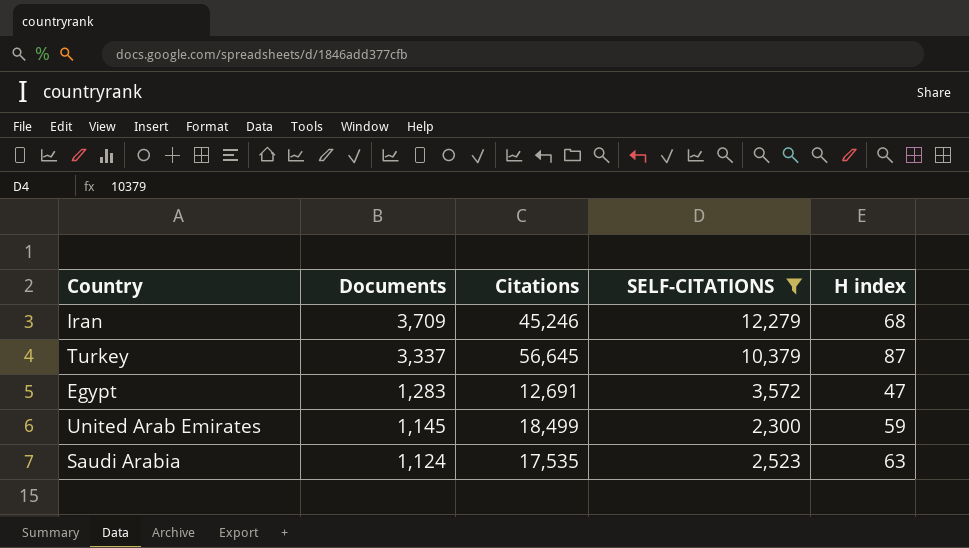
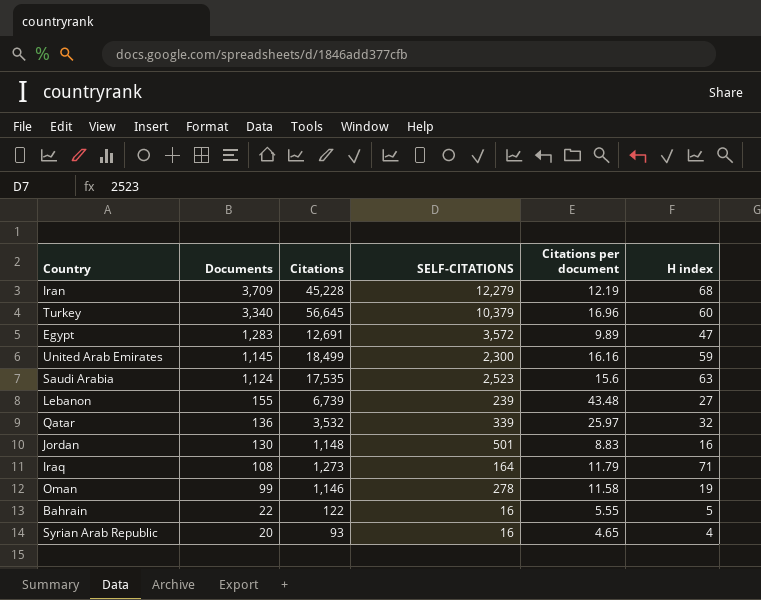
filter: SELF-CITATIONS >= 2,300 -> none
column Citations per document | formula: none -> [Citations] / [Documents]
Iran | Citations: 45,246 -> 45,228
Turkey | Documents: 3,337 -> 3,340
Turkey | H index: 87 -> 60

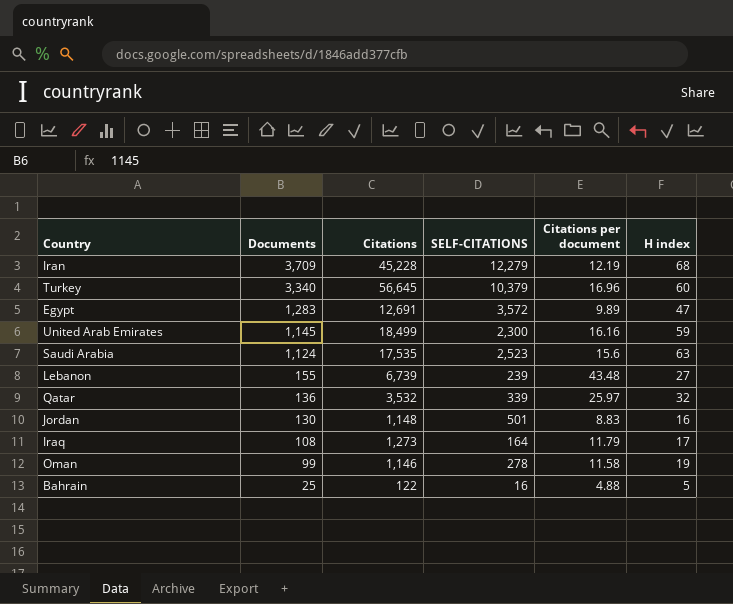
row Syrian Arab Republic: 20 | 93 | 16 | 4.65 | 4 -> none
Iraq | H index: 71 -> 17
Bahrain | Documents: 22 -> 25
Bahrain | Citations per document: 5.55 -> 4.88

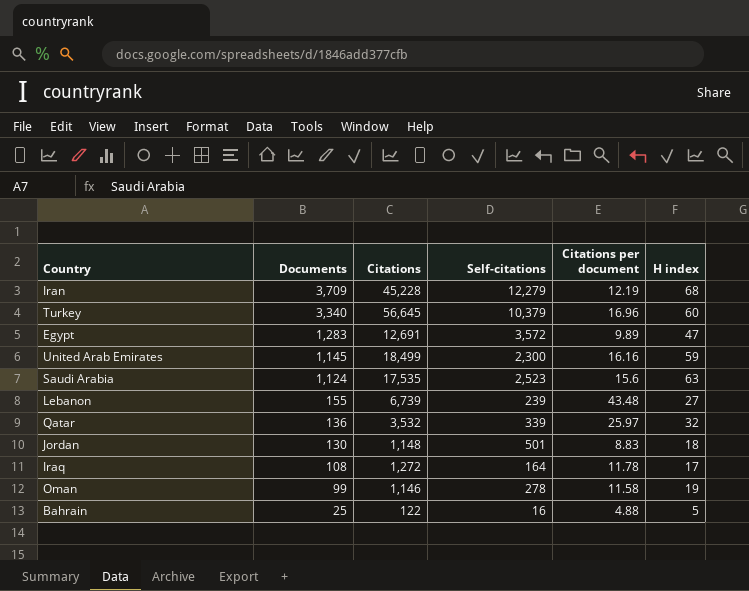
column name: SELF-CITATIONS -> Self-citations
Jordan | H index: 16 -> 18
Iraq | Citations: 1,273 -> 1,272
Iraq | Citations per document: 11.79 -> 11.78

